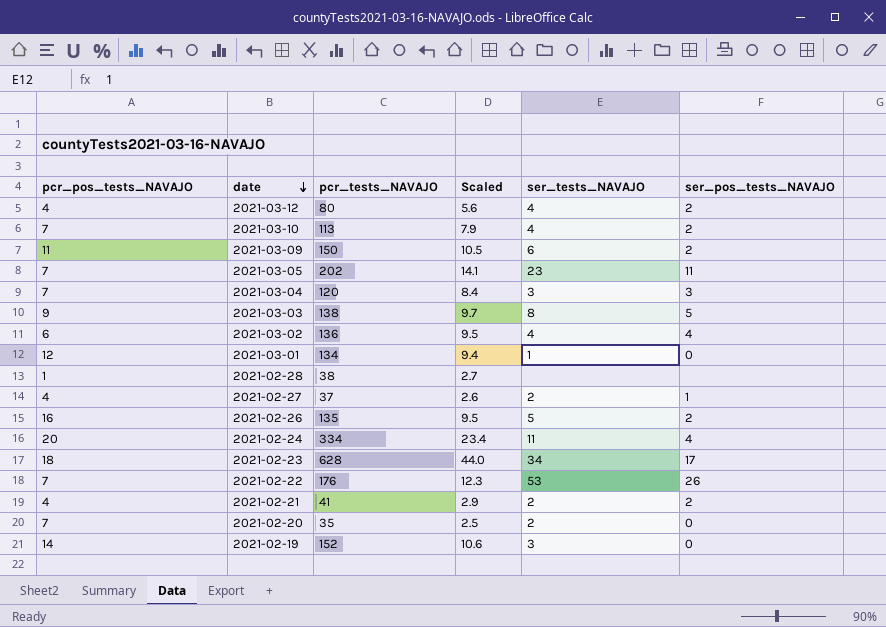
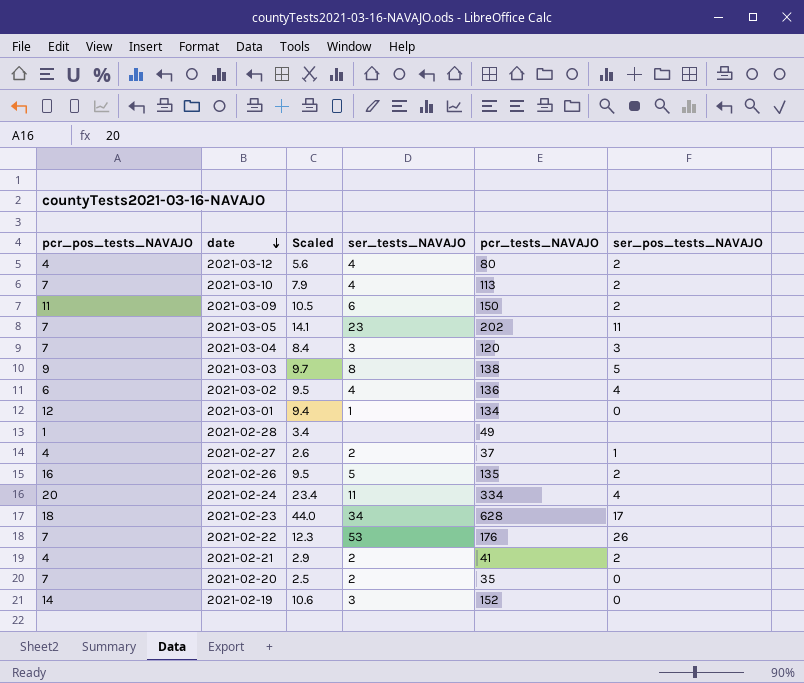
column pcr_tests_NAVAJO | position: 3 -> 5
2021-02-28 | Scaled: 2.7 -> 3.4
2021-02-28 | pcr_tests_NAVAJO: 38 -> 49

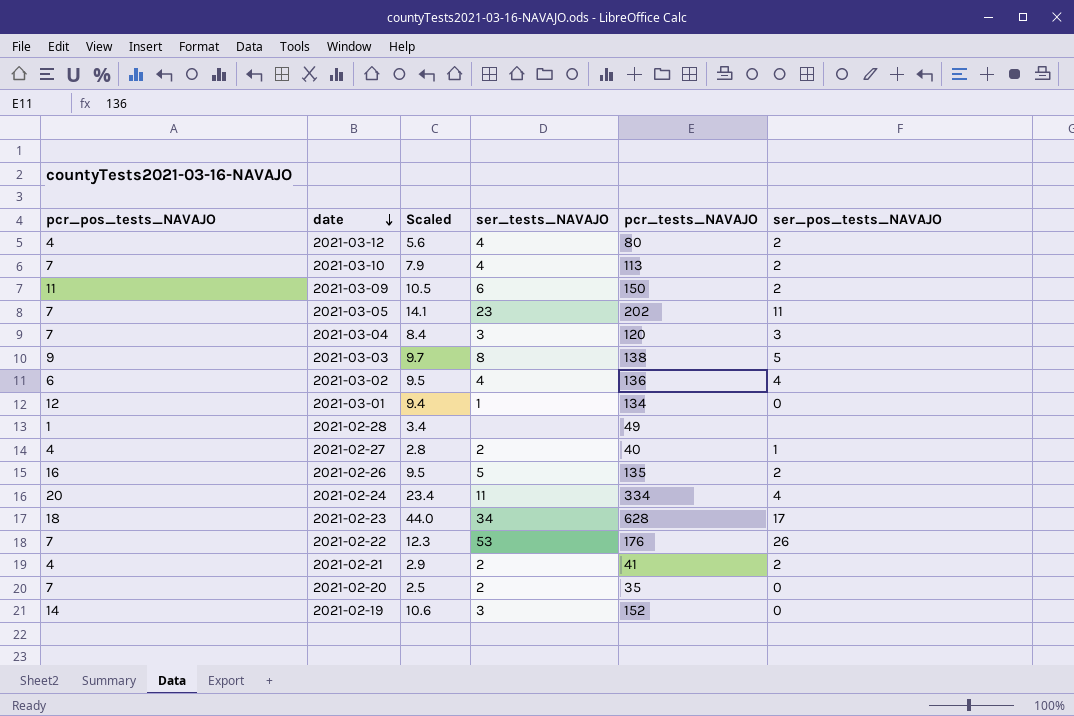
2021-02-27 | Scaled: 2.6 -> 2.8
2021-02-27 | pcr_tests_NAVAJO: 37 -> 40

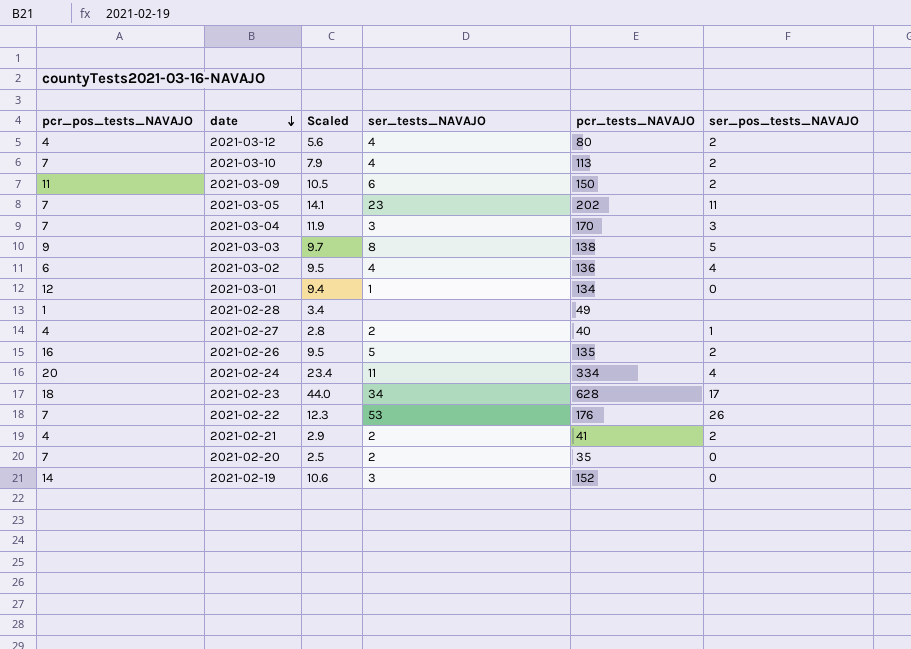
2021-03-04 | Scaled: 8.4 -> 11.9
2021-03-04 | pcr_tests_NAVAJO: 120 -> 170

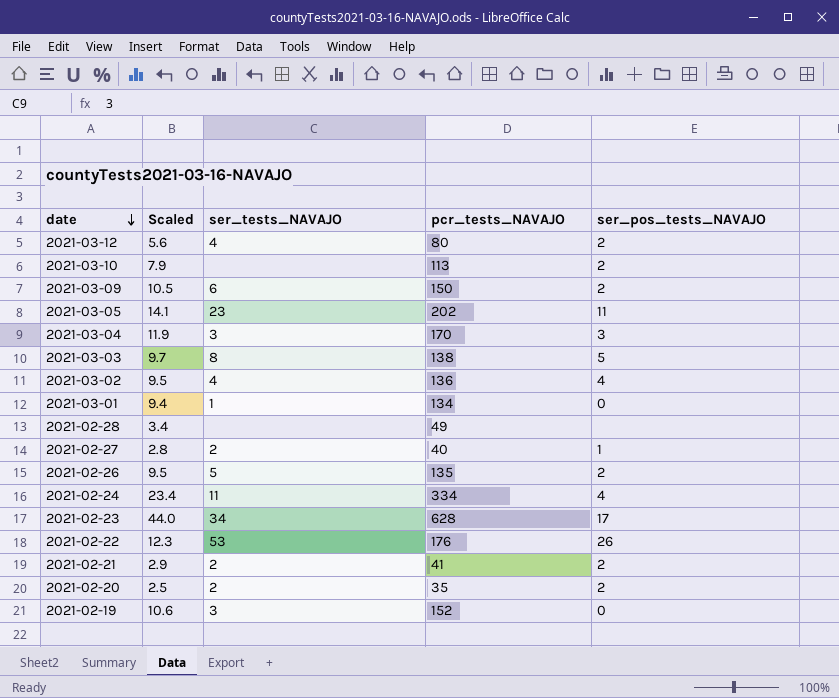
column pcr_pos_tests_NAVAJO | position: 1 -> none
2021-03-10 | ser_tests_NAVAJO: 4 -> none
2021-02-20 | ser_pos_tests_NAVAJO: 0 -> 2

